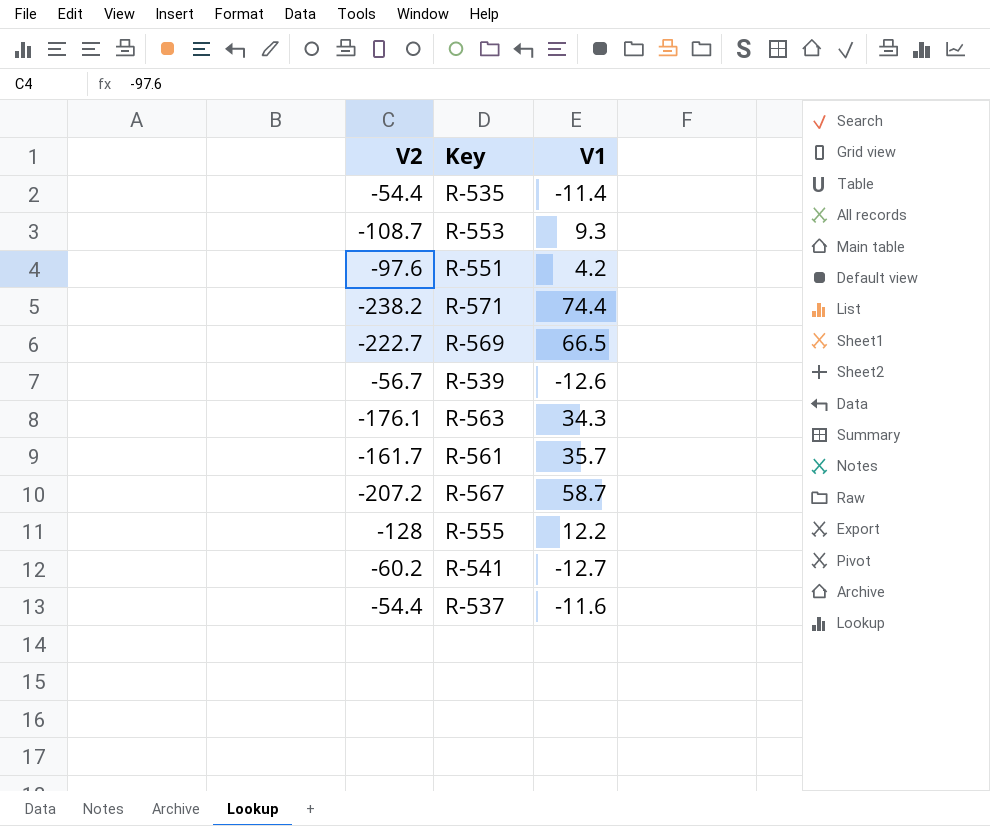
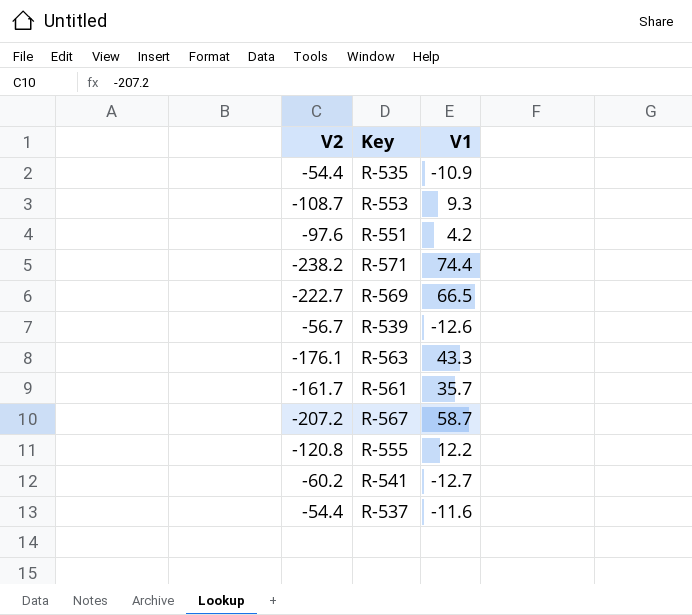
R-535 | V1: -11.4 -> -10.9
R-563 | V1: 34.3 -> 43.3
R-555 | V2: -128 -> -120.8

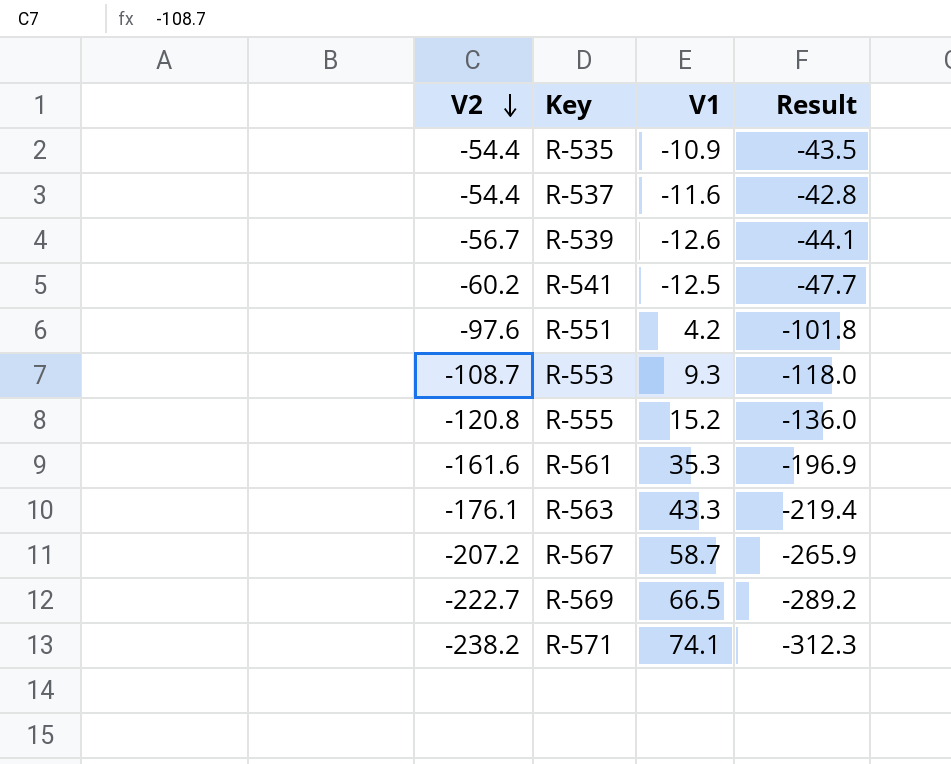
row order: none -> V2 descending
column Result | formula: none -> [V2] - [V1]
R-541 | V1: -12.7 -> -12.5
R-555 | V1: 12.2 -> 15.2
R-561 | V2: -161.7 -> -161.6
R-561 | V1: 35.7 -> 35.3
R-571 | V1: 74.4 -> 74.1

